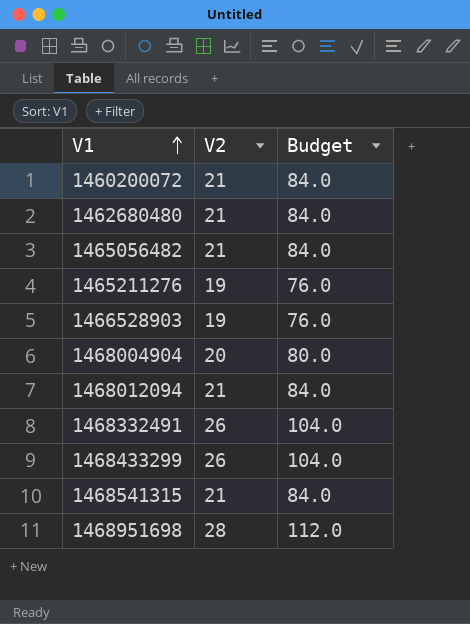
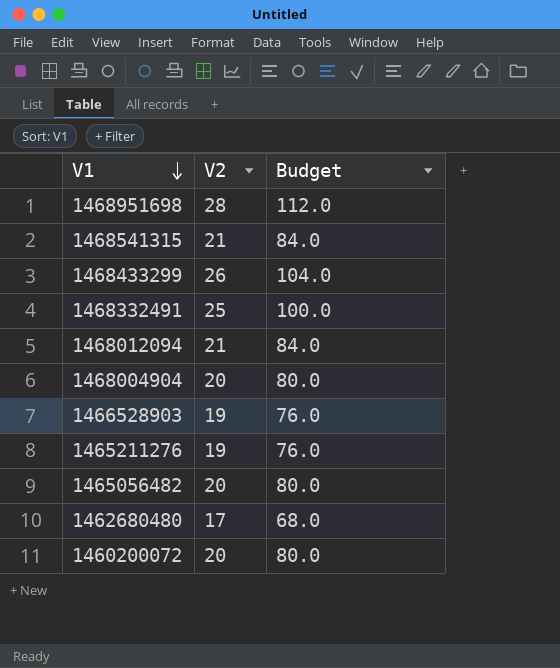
row order: V1 ascending -> V1 descending
1468332491 | V2: 26 -> 25
1468332491 | Budget: 104.0 -> 100.0
1465056482 | V2: 21 -> 20
1465056482 | Budget: 84.0 -> 80.0
1462680480 | V2: 21 -> 17
1462680480 | Budget: 84.0 -> 68.0
1460200072 | V2: 21 -> 20
1460200072 | Budget: 84.0 -> 80.0

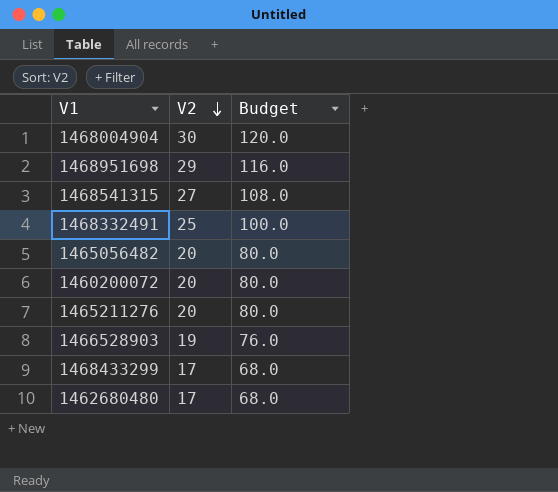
row order: V1 descending -> V2 descending
row 1468012094: 21 | 84.0 -> none
1468004904 | V2: 20 -> 30
1468004904 | Budget: 80.0 -> 120.0
1468951698 | V2: 28 -> 29
1468951698 | Budget: 112.0 -> 116.0
1468541315 | V2: 21 -> 27
1468541315 | Budget: 84.0 -> 108.0
1465211276 | V2: 19 -> 20
1465211276 | Budget: 76.0 -> 80.0
1468433299 | V2: 26 -> 17
1468433299 | Budget: 104.0 -> 68.0

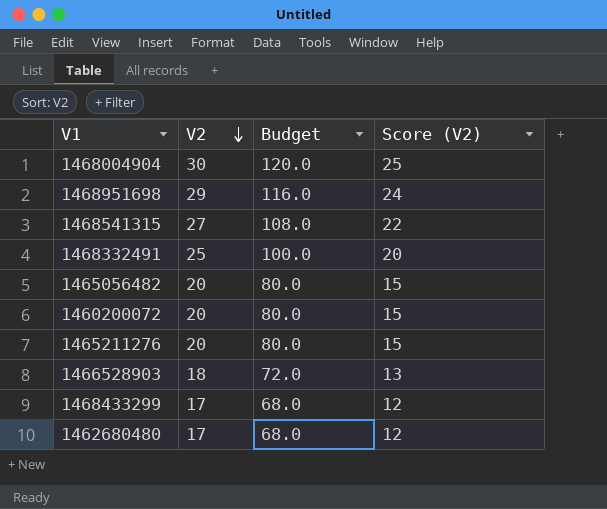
column Score (V2) | formula: none -> [V2] - 5
1466528903 | V2: 19 -> 18
1466528903 | Budget: 76.0 -> 72.0

